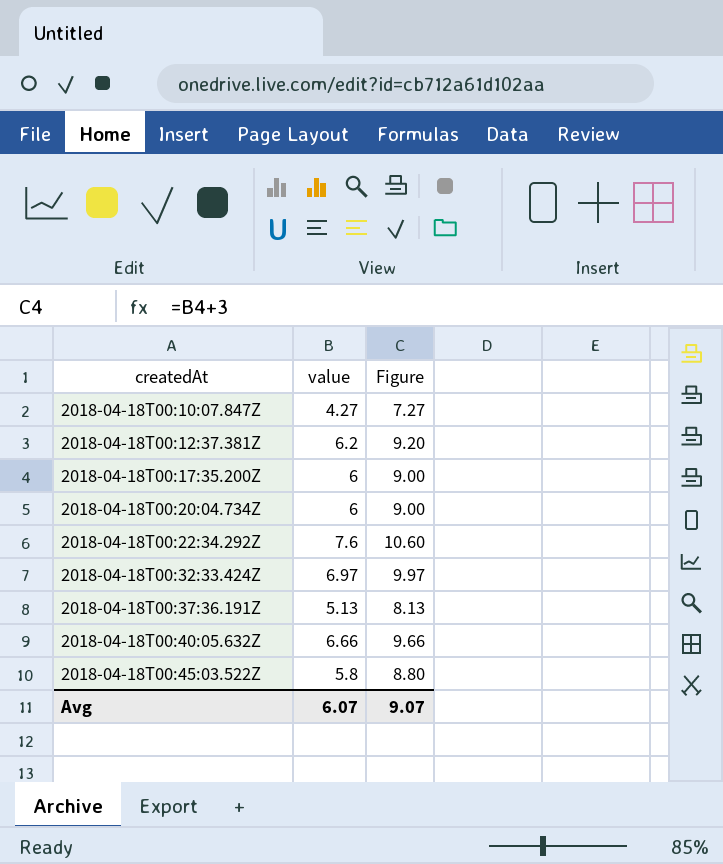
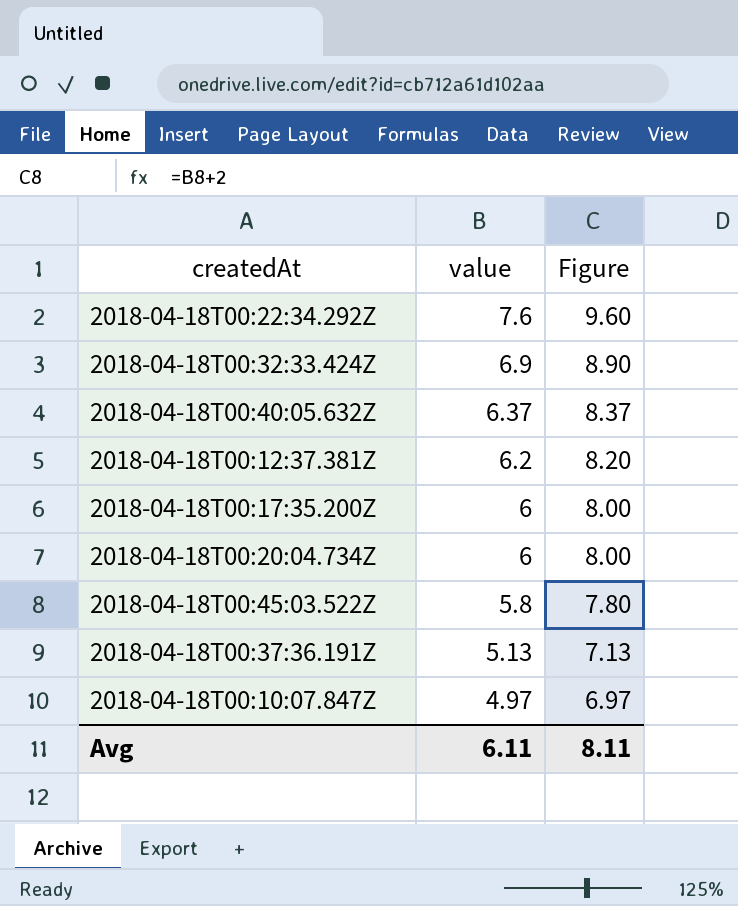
row order: createdAt ascending -> value descending
column Figure | formula: [value] + 3 -> [value] + 2
2018-04-18T00:32:33.424Z | value: 6.97 -> 6.9
2018-04-18T00:40:05.632Z | value: 6.66 -> 6.37
2018-04-18T00:10:07.847Z | value: 4.27 -> 4.97
Avg | value: 6.07 -> 6.11
Avg | Figure: 9.07 -> 8.11

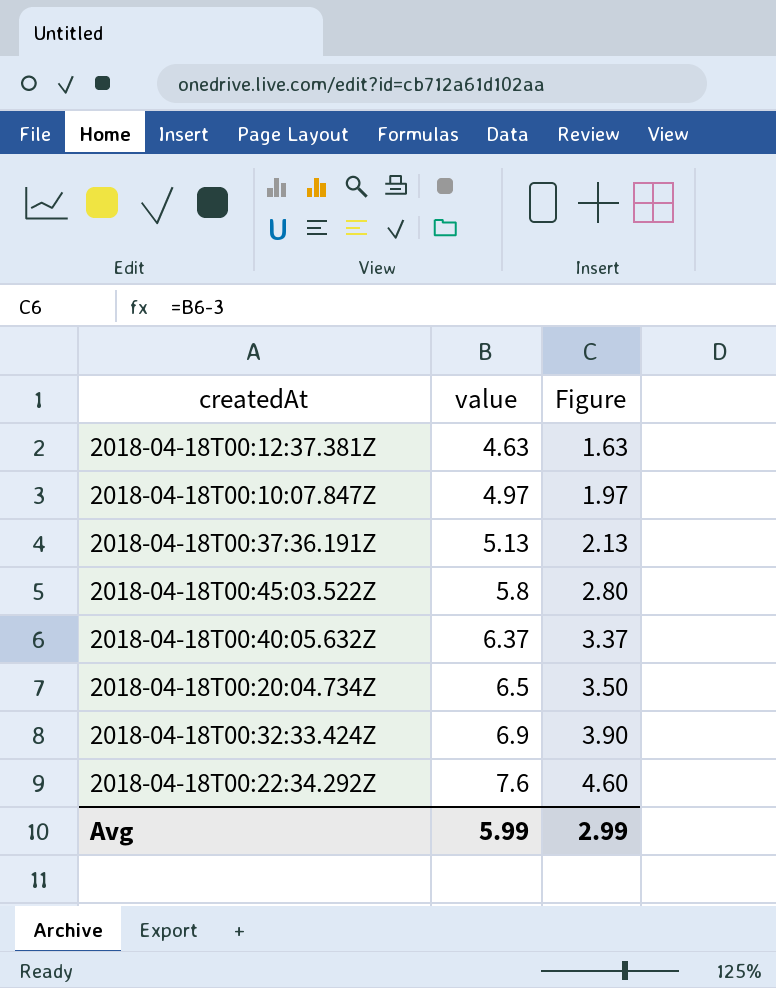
row order: value descending -> value ascending
column Figure | formula: [value] + 2 -> [value] - 3
row 2018-04-18T00:17:35.200Z: 6 | 8.00 -> none
2018-04-18T00:12:37.381Z | value: 6.2 -> 4.63
2018-04-18T00:20:04.734Z | value: 6 -> 6.5
Avg | value: 6.11 -> 5.99
Avg | Figure: 8.11 -> 2.99

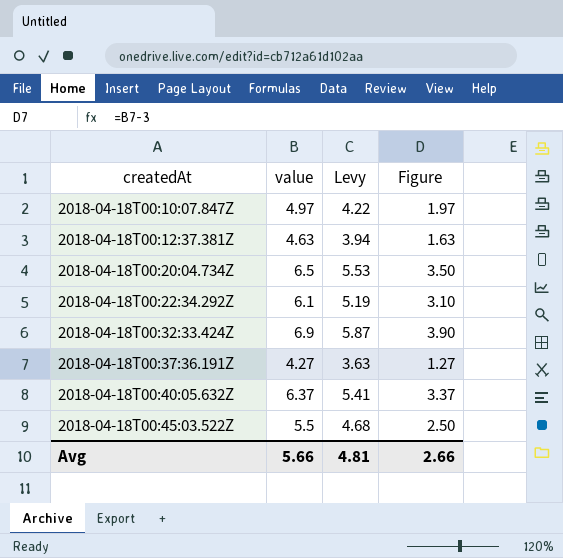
row order: value ascending -> createdAt ascending
column Levy | formula: none -> [value] * 0.85
2018-04-18T00:22:34.292Z | value: 7.6 -> 6.1
2018-04-18T00:22:34.292Z | Figure: 4.60 -> 3.10
2018-04-18T00:37:36.191Z | value: 5.13 -> 4.27
2018-04-18T00:37:36.191Z | Figure: 2.13 -> 1.27
2018-04-18T00:45:03.522Z | value: 5.8 -> 5.5
2018-04-18T00:45:03.522Z | Figure: 2.80 -> 2.50
Avg | value: 5.99 -> 5.66
Avg | Figure: 2.99 -> 2.66

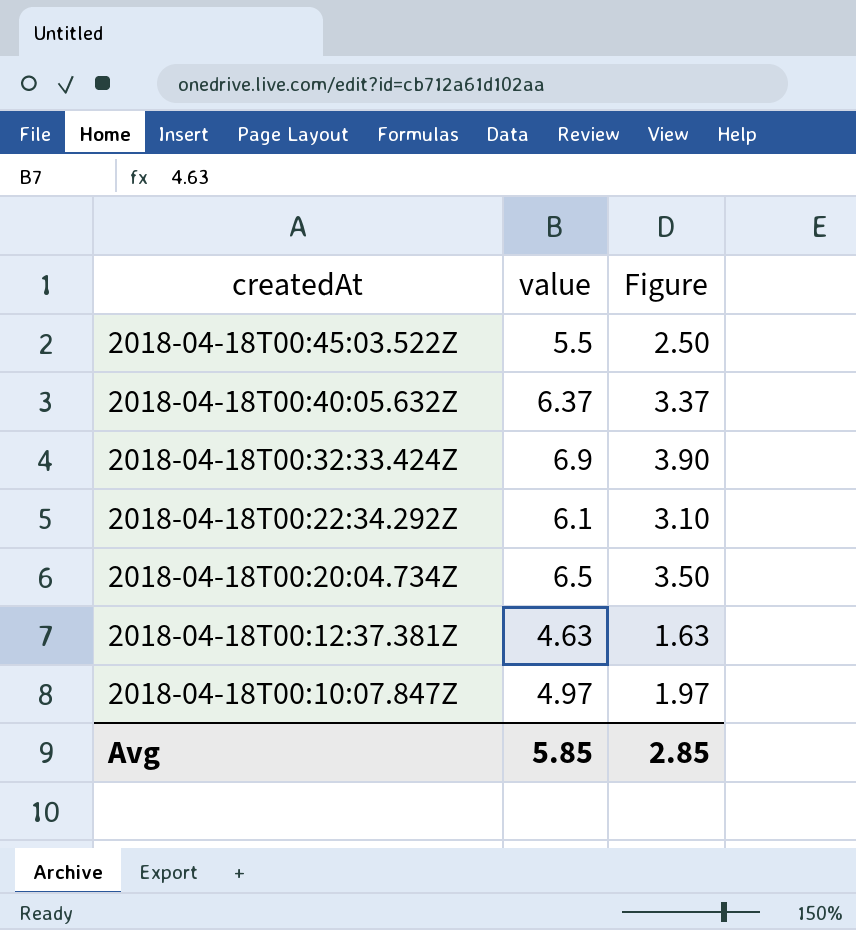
row order: createdAt ascending -> createdAt descending
column Levy | formula: [value] * 0.85 -> none
row 2018-04-18T00:37:36.191Z: 4.27 | 3.63 | 1.27 -> none
Avg | value: 5.66 -> 5.85
Avg | Figure: 2.66 -> 2.85

